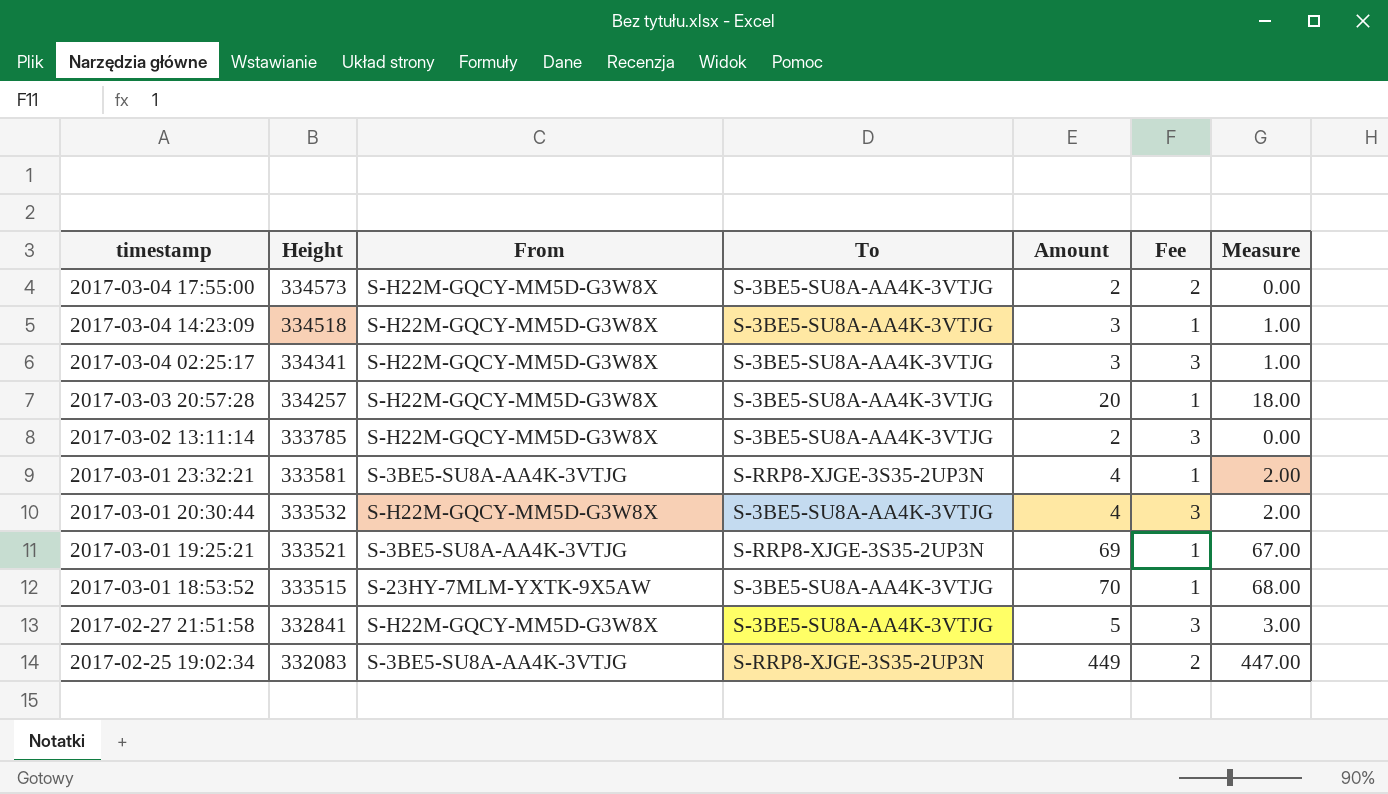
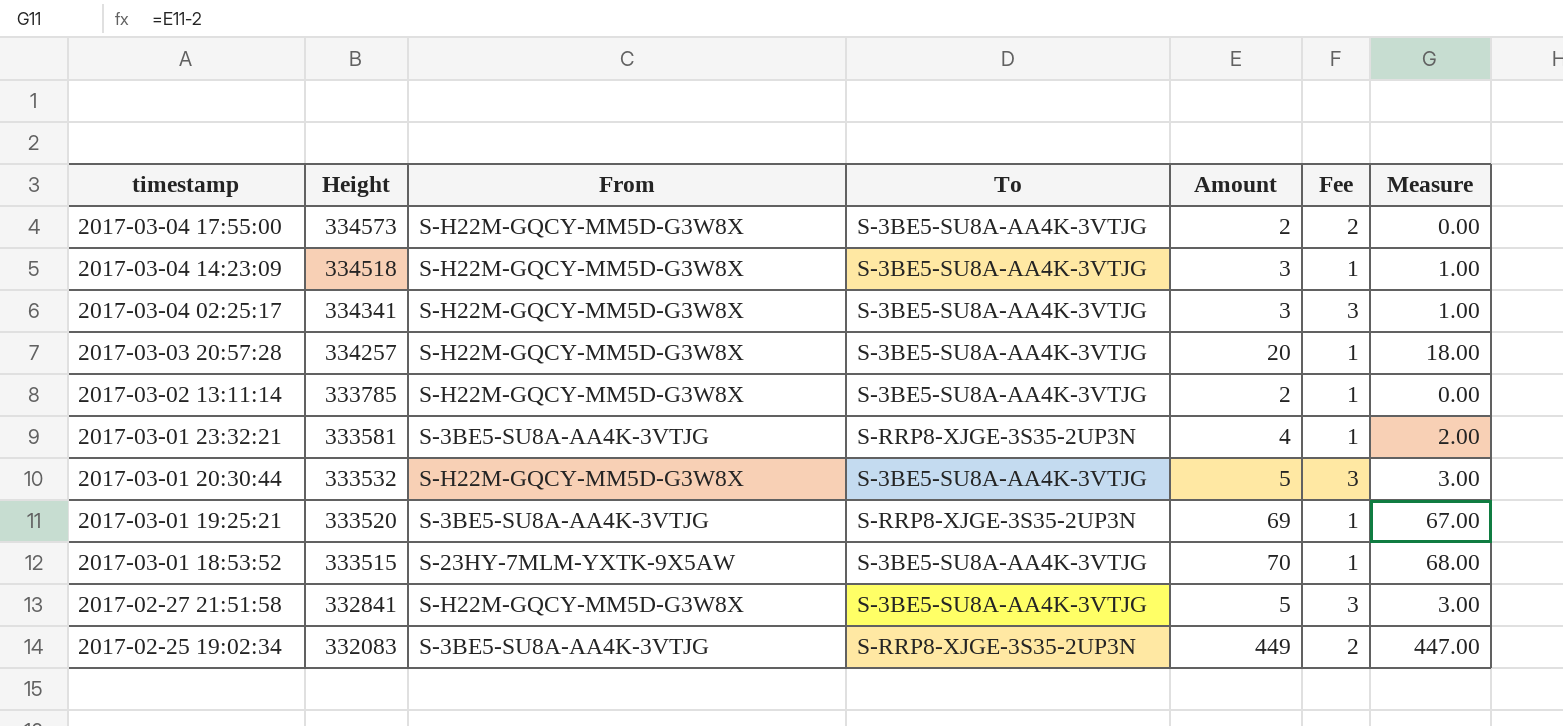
2017-03-02 13:11:14 | Fee: 3 -> 1
2017-03-01 20:30:44 | Amount: 4 -> 5
2017-03-01 20:30:44 | Measure: 2.00 -> 3.00
2017-03-01 19:25:21 | Height: 333521 -> 333520

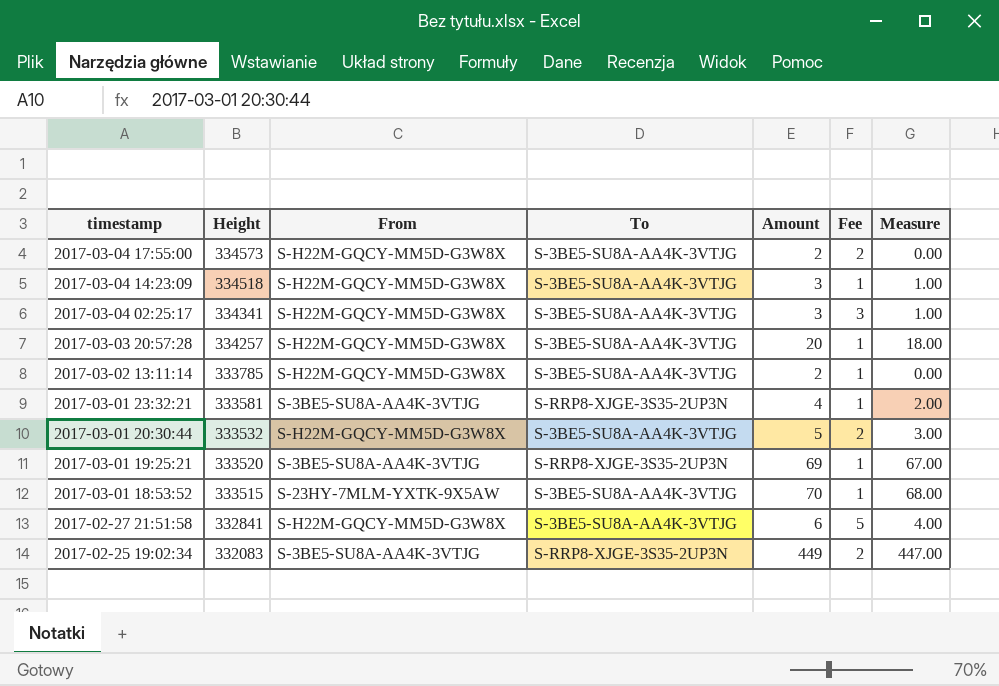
2017-03-01 20:30:44 | Fee: 3 -> 2
2017-02-27 21:51:58 | Amount: 5 -> 6
2017-02-27 21:51:58 | Fee: 3 -> 5
2017-02-27 21:51:58 | Measure: 3.00 -> 4.00

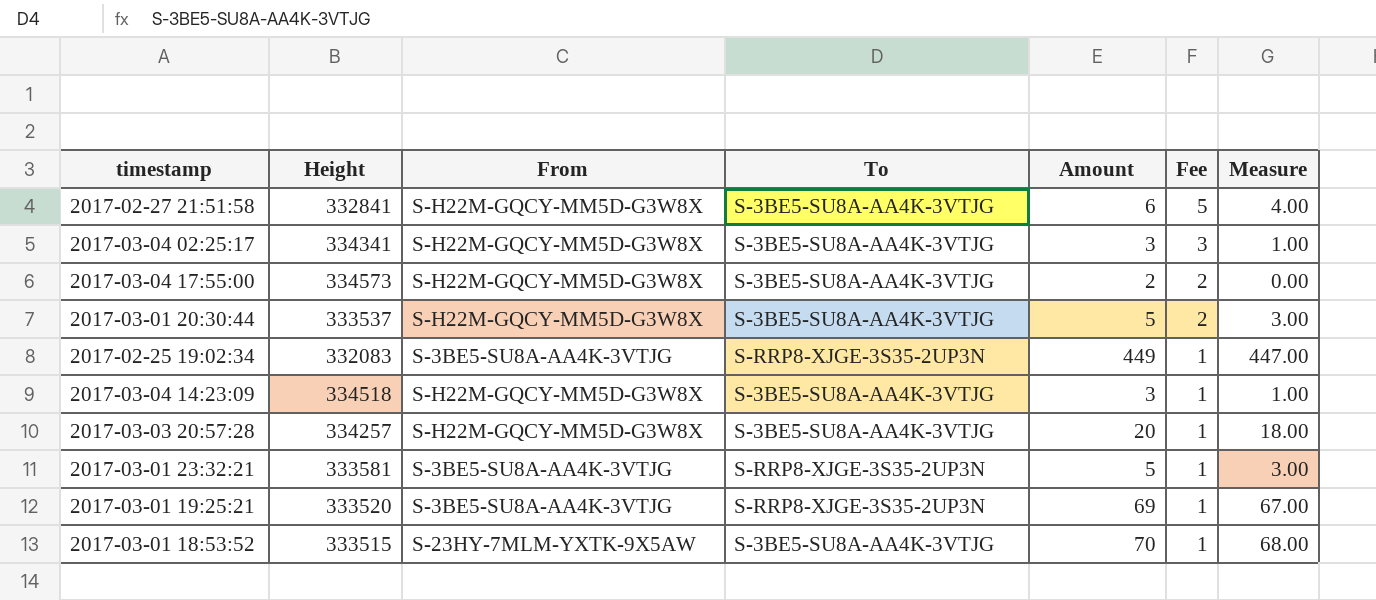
row order: timestamp descending -> Fee descending
row 2017-03-02 13:11:14: 333785 | S-H22M-GQCY-MM5D-G3W8X | S-3BE5-SU8A-AA4K-3VTJG | 2 | 1 | 0.00 -> none
2017-03-01 20:30:44 | Height: 333532 -> 333537
2017-02-25 19:02:34 | Fee: 2 -> 1
2017-03-01 23:32:21 | Amount: 4 -> 5
2017-03-01 23:32:21 | Measure: 2.00 -> 3.00

